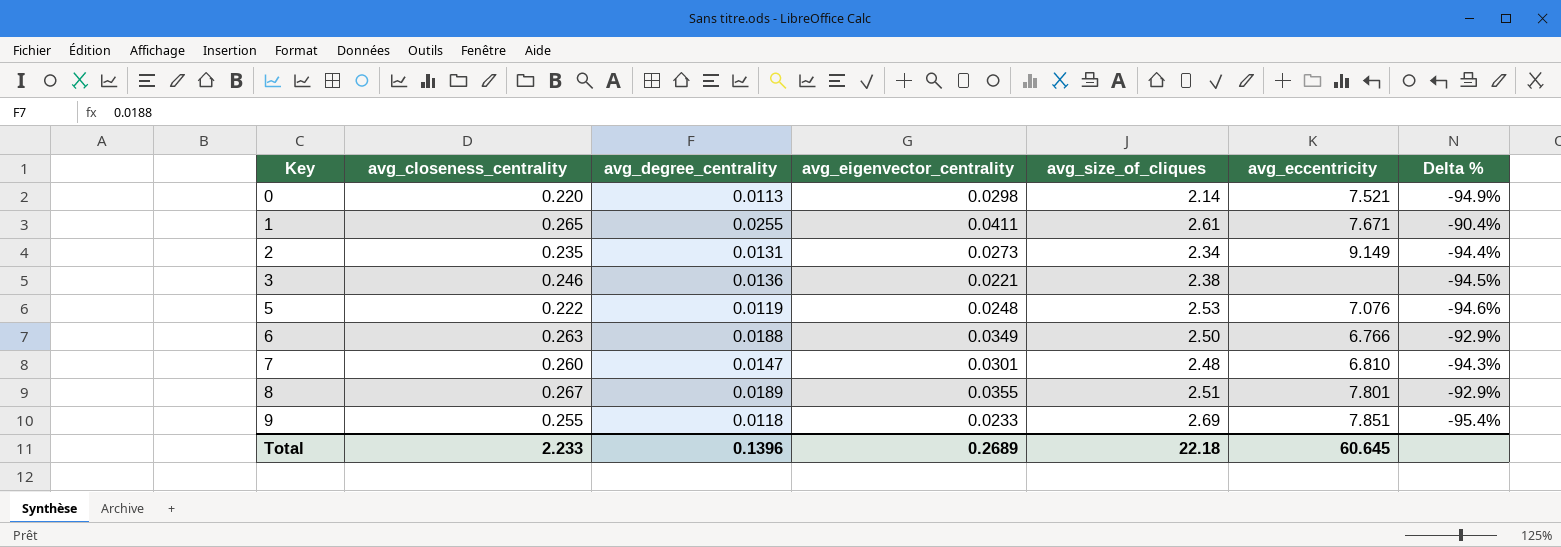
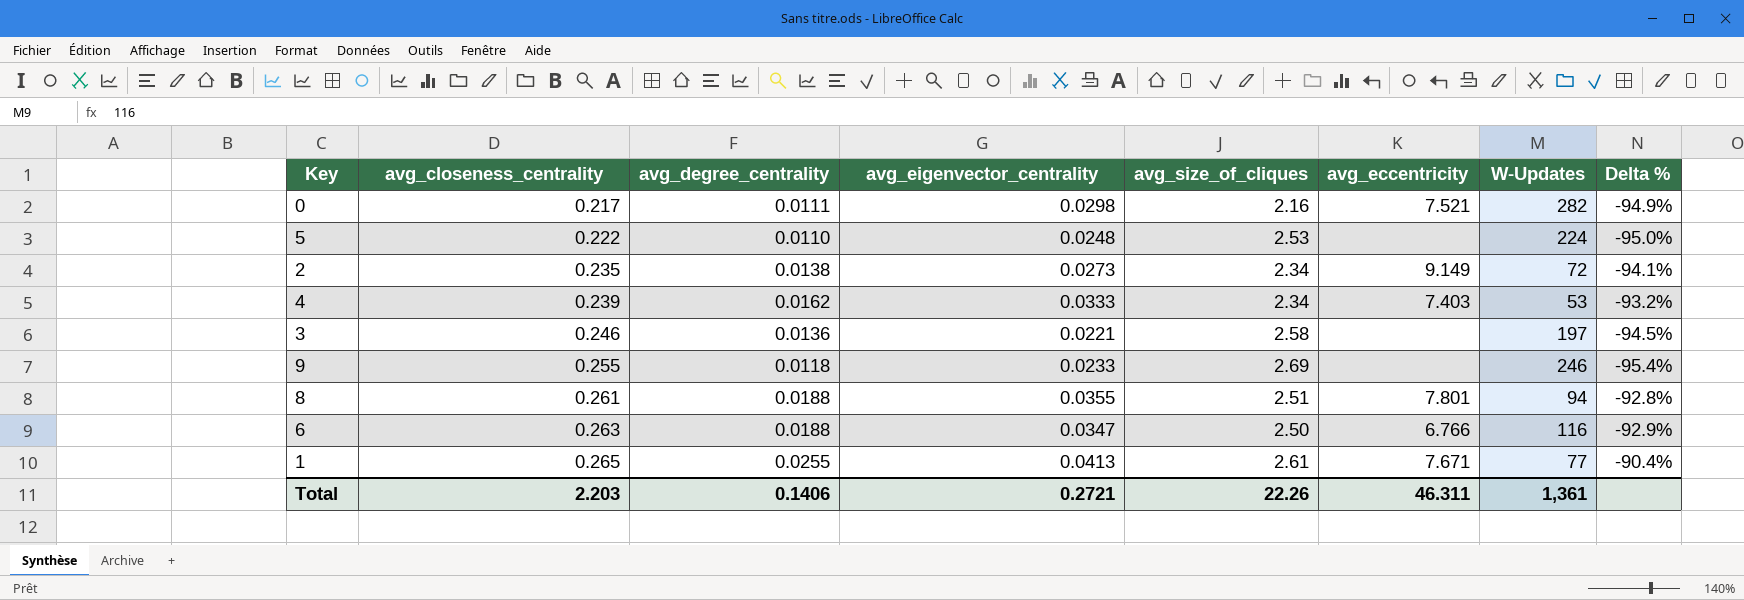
row order: Key ascending -> avg_closeness_centrality ascending
column W-Updates | position: none -> 7
row 7: 0.260 | 0.0147 | 0.0301 | 2.48 | 6.810 | -94.3% -> none
0 | avg_closeness_centrality: 0.220 -> 0.217
0 | avg_degree_centrality: 0.0113 -> 0.0111
0 | avg_size_of_cliques: 2.14 -> 2.16
5 | avg_degree_centrality: 0.0119 -> 0.0110
5 | avg_eccentricity: 7.076 -> none
5 | Delta %: -94.6% -> -95.0%
2 | avg_degree_centrality: 0.0131 -> 0.0138
2 | Delta %: -94.4% -> -94.1%
row 4: none -> 0.239 | 0.0162 | 0.0333 | 2.34 | 7.403 | 53 | -93.2%
3 | avg_size_of_cliques: 2.38 -> 2.58
9 | avg_eccentricity: 7.851 -> none
8 | avg_closeness_centrality: 0.267 -> 0.261
8 | avg_degree_centrality: 0.0189 -> 0.0188
8 | Delta %: -92.9% -> -92.8%
6 | avg_eigenvector_centrality: 0.0349 -> 0.0347
1 | avg_eigenvector_centrality: 0.0411 -> 0.0413
Total | avg_closeness_centrality: 2.233 -> 2.203
Total | avg_degree_centrality: 0.1396 -> 0.1406
Total | avg_eigenvector_centrality: 0.2689 -> 0.2721
Total | avg_size_of_cliques: 22.18 -> 22.26
Total | avg_eccentricity: 60.645 -> 46.311

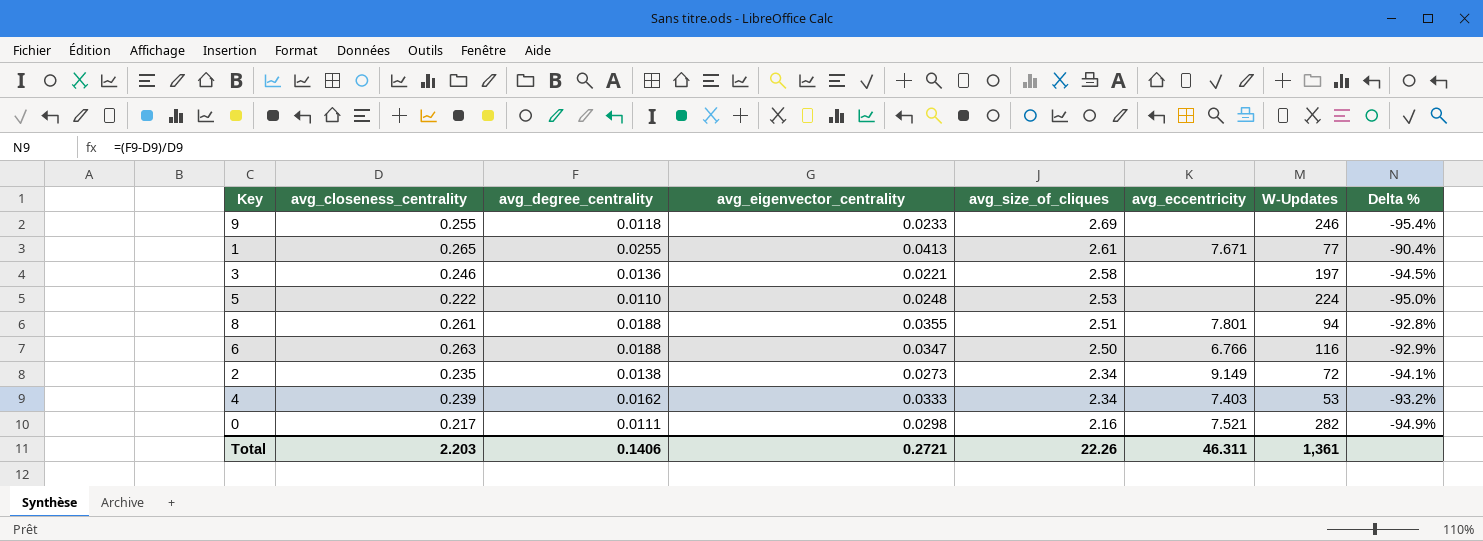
row order: avg_closeness_centrality ascending -> avg_size_of_cliques descending

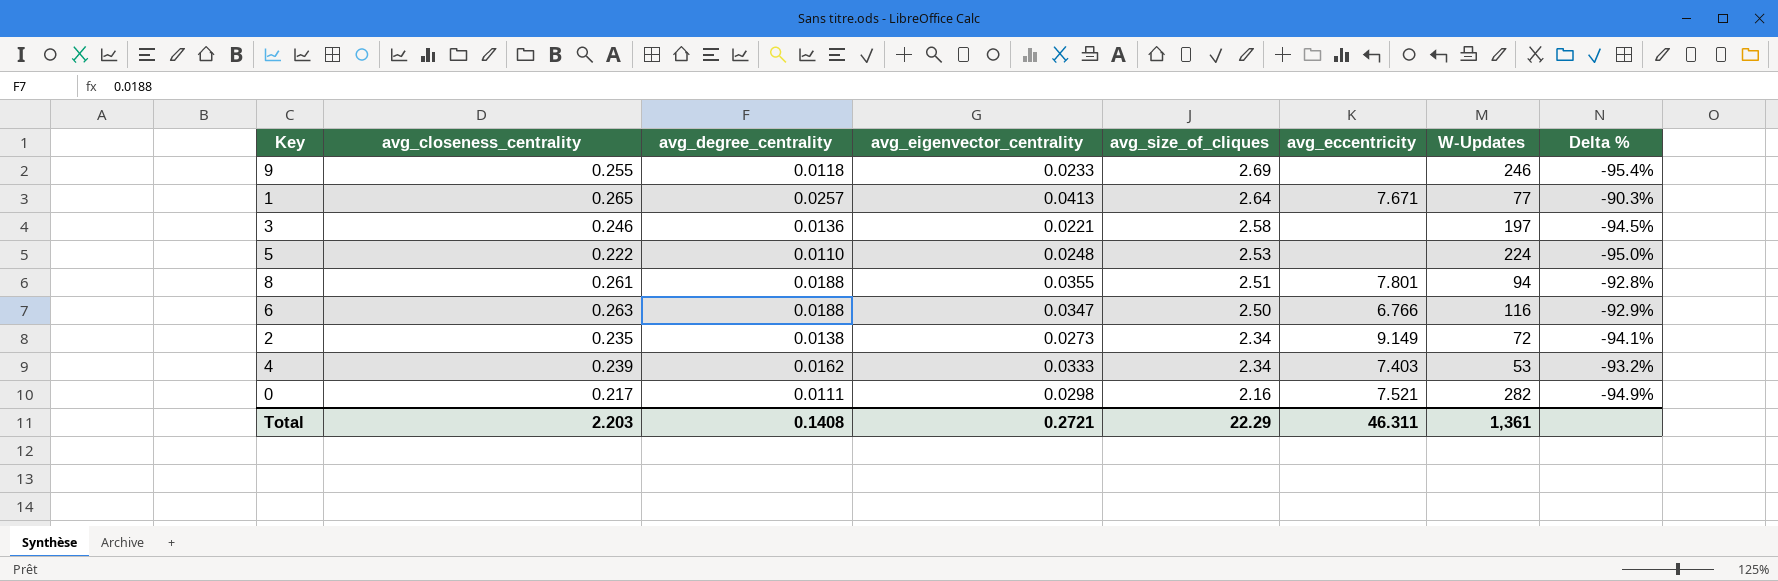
1 | avg_degree_centrality: 0.0255 -> 0.0257
1 | avg_size_of_cliques: 2.61 -> 2.64
1 | Delta %: -90.4% -> -90.3%
Total | avg_degree_centrality: 0.1406 -> 0.1408
Total | avg_size_of_cliques: 22.26 -> 22.29

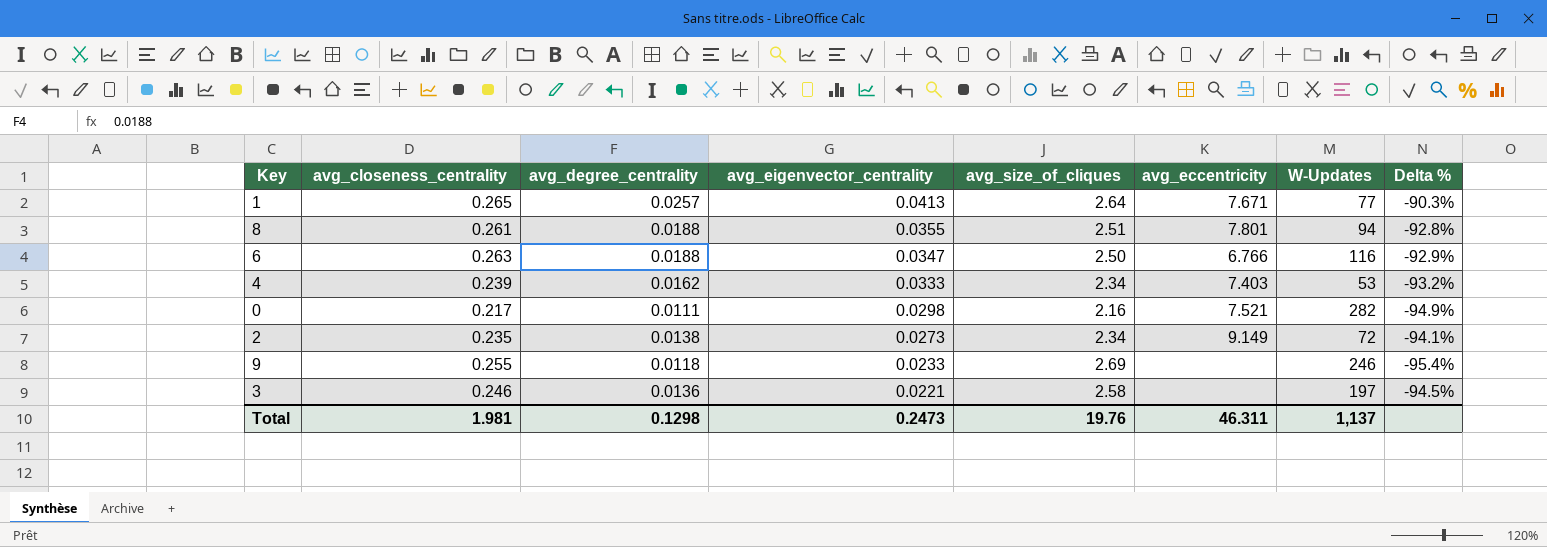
row order: avg_size_of_cliques descending -> avg_eigenvector_centrality descending
row 5: 0.222 | 0.0110 | 0.0248 | 2.53 | none | 224 | -95.0% -> none
Total | avg_closeness_centrality: 2.203 -> 1.981
Total | avg_degree_centrality: 0.1408 -> 0.1298
Total | avg_eigenvector_centrality: 0.2721 -> 0.2473
Total | avg_size_of_cliques: 22.29 -> 19.76
Total | W-Updates: 1,361 -> 1,137

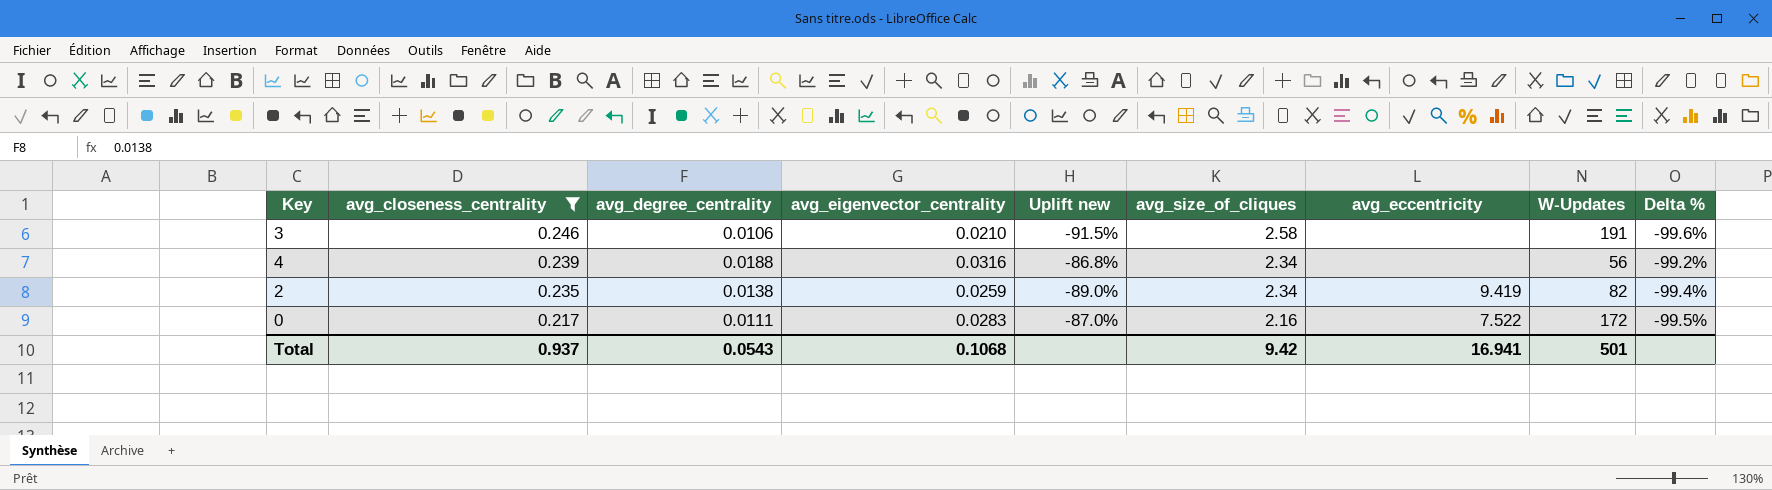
filter: none -> avg_closeness_centrality <= 0.246
row order: avg_eigenvector_centrality descending -> avg_closeness_centrality descending
column Uplift new | formula: none -> ([avg_eigenvector_centrality] - [avg_closeness_centrality]) / [avg_closeness_centrality]
column Delta % | formula: ([avg_degree_centrality] - [avg_closeness_centrality]) / [avg_closeness_centrality] -> ([avg_degree_centrality] - [avg_size_of_cliques]) / [avg_size_of_cliques]
3 | avg_degree_centrality: 0.0136 -> 0.0106
3 | avg_eigenvector_centrality: 0.0221 -> 0.0210
3 | W-Updates: 197 -> 191
4 | avg_degree_centrality: 0.0162 -> 0.0188
4 | avg_eigenvector_centrality: 0.0333 -> 0.0316
4 | avg_eccentricity: 7.403 -> none
4 | W-Updates: 53 -> 56
2 | avg_eigenvector_centrality: 0.0273 -> 0.0259
2 | avg_eccentricity: 9.149 -> 9.419
2 | W-Updates: 72 -> 82
0 | avg_eigenvector_centrality: 0.0298 -> 0.0283
0 | avg_eccentricity: 7.521 -> 7.522
0 | W-Updates: 282 -> 172
Total | avg_closeness_centrality: 1.981 -> 0.937
Total | avg_degree_centrality: 0.1298 -> 0.0543
Total | avg_eigenvector_centrality: 0.2473 -> 0.1068
Total | avg_size_of_cliques: 19.76 -> 9.42
Total | avg_eccentricity: 46.311 -> 16.941
Total | W-Updates: 1,137 -> 501

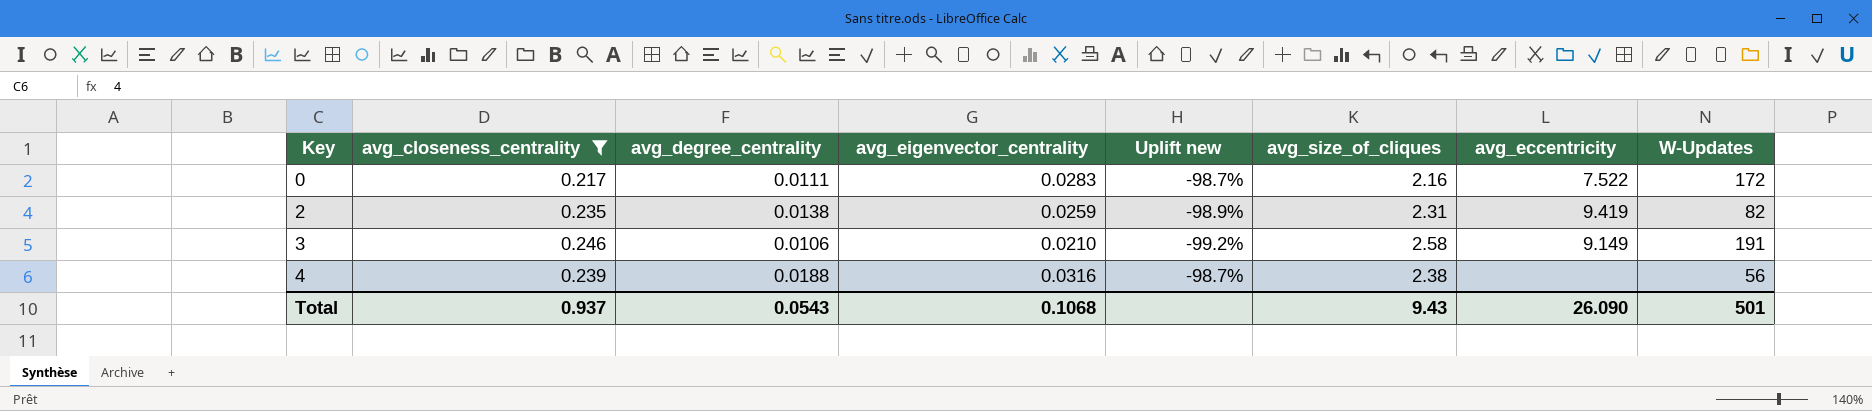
row order: avg_closeness_centrality descending -> Key ascending
column Delta % | formula: ([avg_degree_centrality] - [avg_size_of_cliques]) / [avg_size_of_cliques] -> none
column Uplift new | formula: ([avg_eigenvector_centrality] - [avg_closeness_centrality]) / [avg_closeness_centrality] -> ([avg_eigenvector_centrality] - [avg_size_of_cliques]) / [avg_size_of_cliques]
2 | avg_size_of_cliques: 2.34 -> 2.31
3 | avg_eccentricity: none -> 9.149
4 | avg_size_of_cliques: 2.34 -> 2.38
Total | avg_size_of_cliques: 9.42 -> 9.43
Total | avg_eccentricity: 16.941 -> 26.090

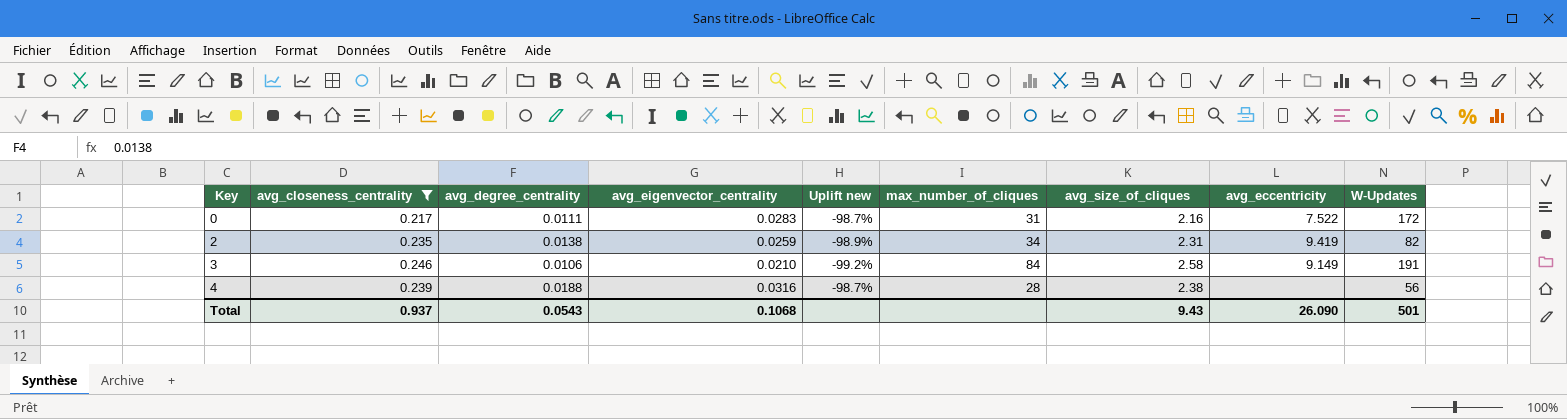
column max_number_of_cliques | position: none -> 6

